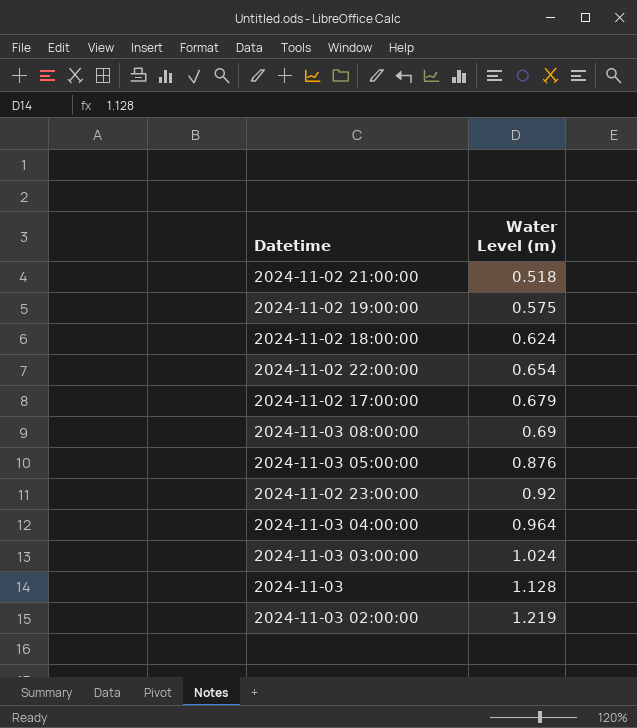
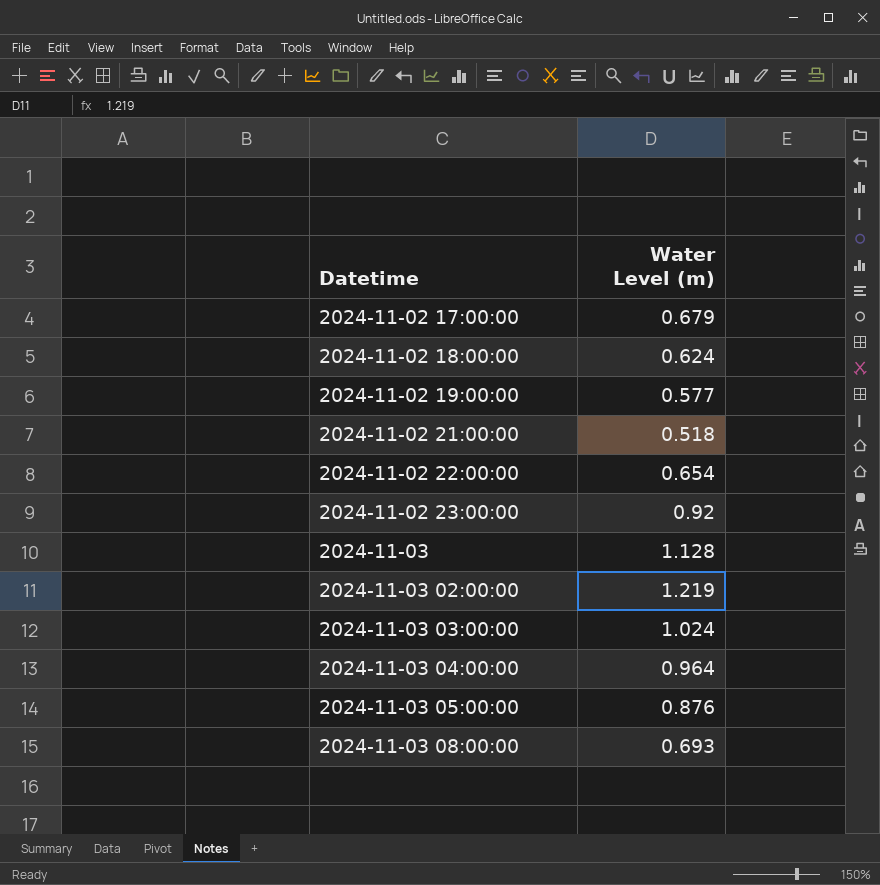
row order: Water Level (m) ascending -> Datetime ascending
2024-11-02 19:00:00 | Water Level (m): 0.575 -> 0.577
2024-11-03 08:00:00 | Water Level (m): 0.69 -> 0.693

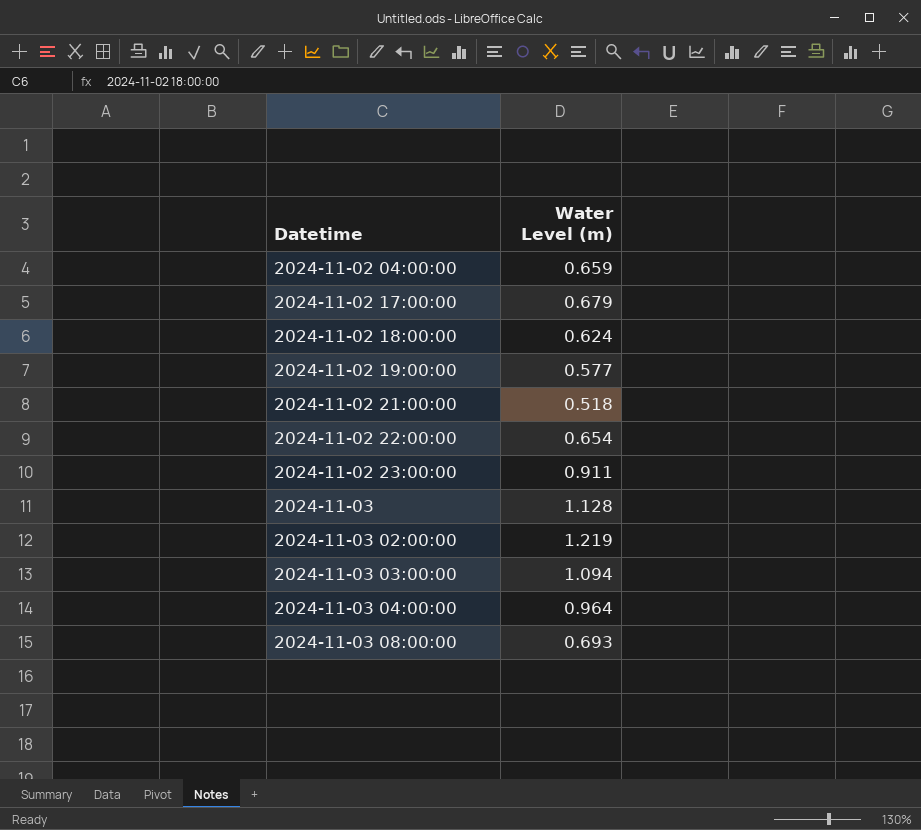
row 2024-11-03 05:00:00: 0.876 -> none
row 2024-11-02 04:00:00: none -> 0.659
2024-11-02 23:00:00 | Water Level (m): 0.92 -> 0.911
2024-11-03 03:00:00 | Water Level (m): 1.024 -> 1.094

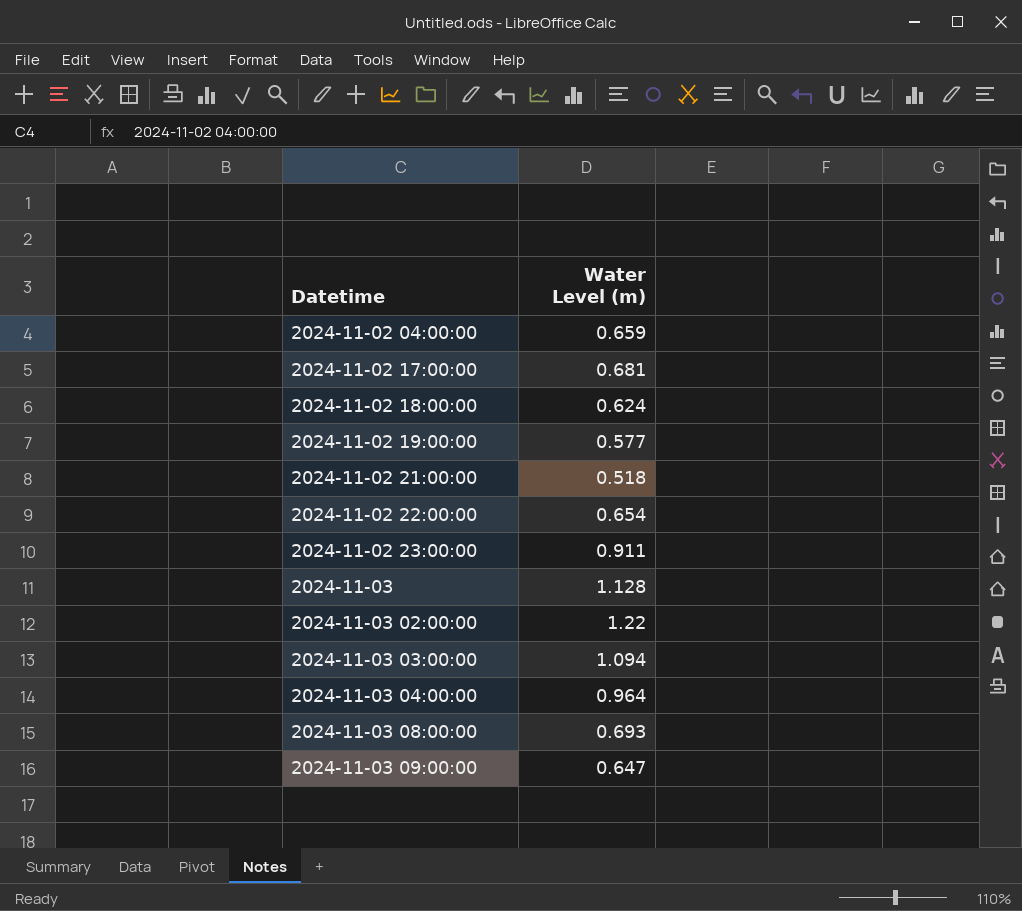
2024-11-02 17:00:00 | Water Level (m): 0.679 -> 0.681
2024-11-03 02:00:00 | Water Level (m): 1.219 -> 1.22
row 2024-11-03 09:00:00: none -> 0.647

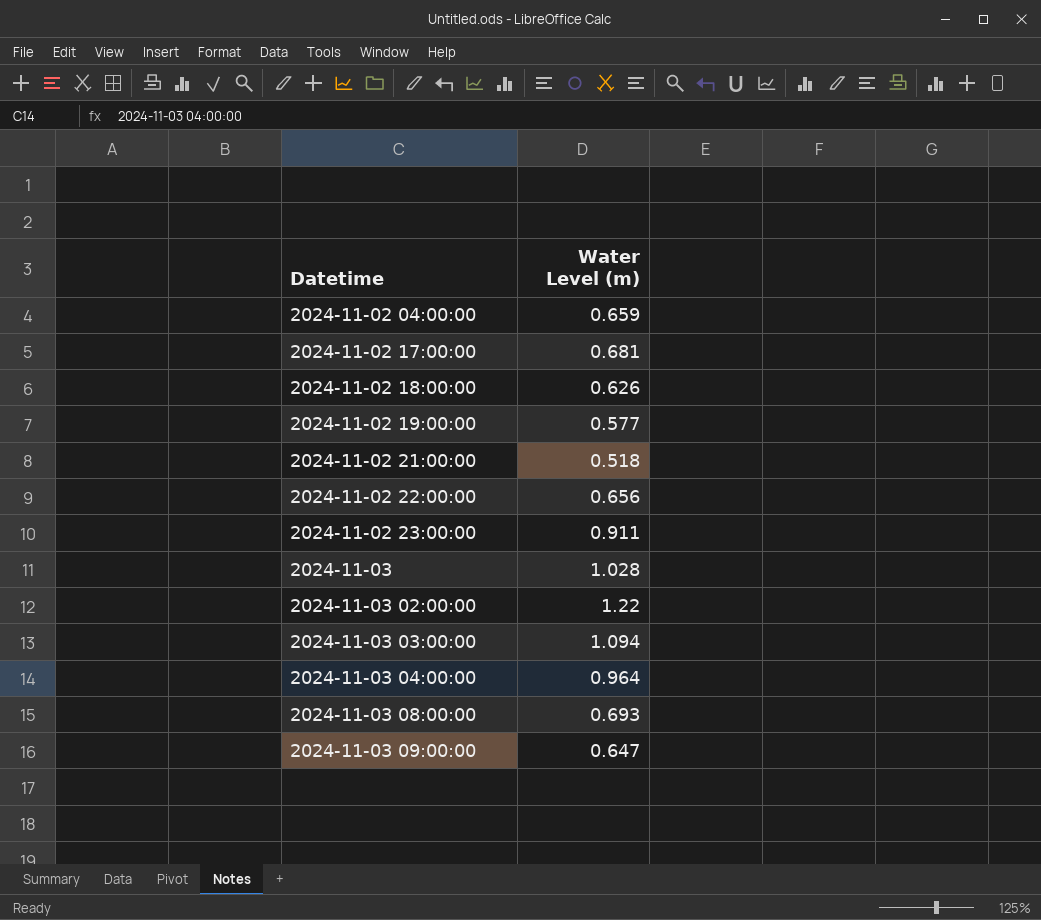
2024-11-02 18:00:00 | Water Level (m): 0.624 -> 0.626
2024-11-02 22:00:00 | Water Level (m): 0.654 -> 0.656
2024-11-03 | Water Level (m): 1.128 -> 1.028

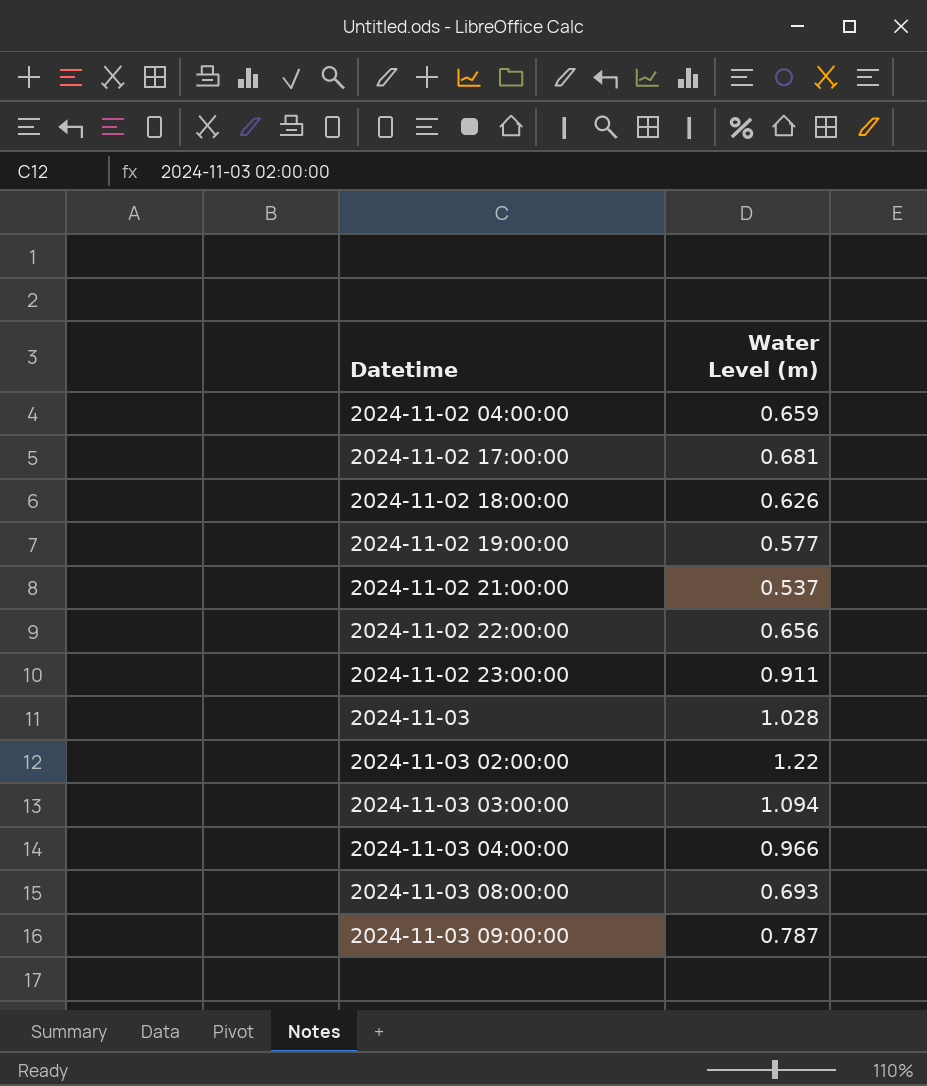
2024-11-02 21:00:00 | Water Level (m): 0.518 -> 0.537
2024-11-03 04:00:00 | Water Level (m): 0.964 -> 0.966
2024-11-03 09:00:00 | Water Level (m): 0.647 -> 0.787

